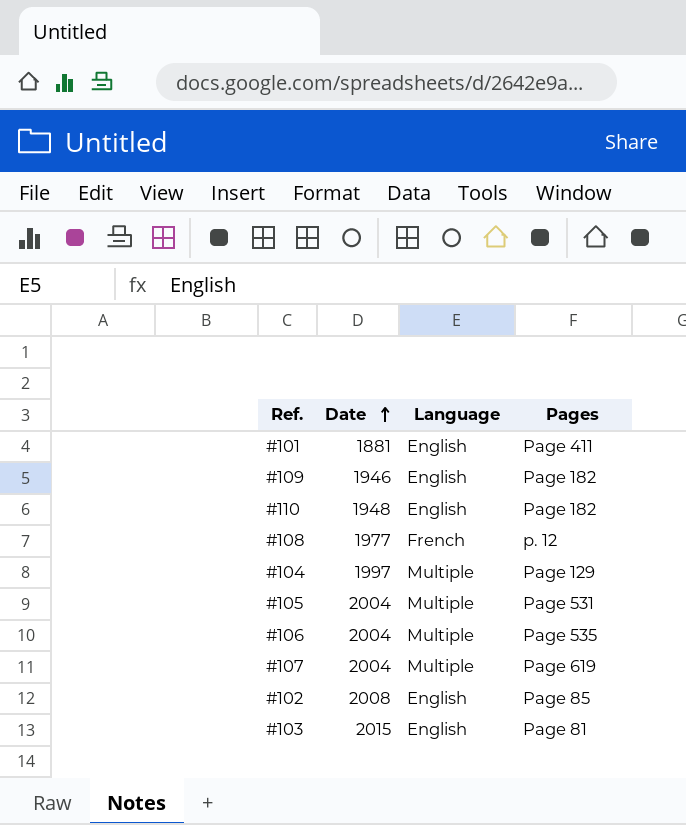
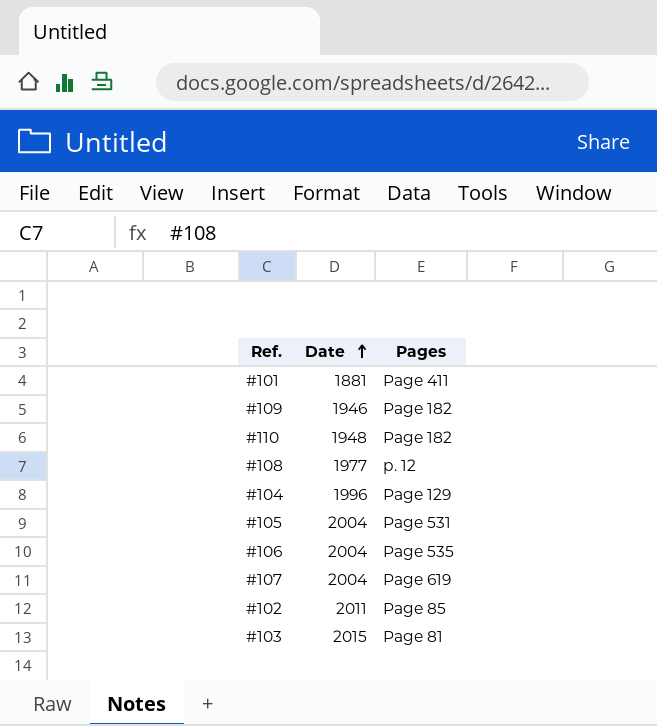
column Language | position: 3 -> none
#104 | Date: 1997 -> 1996
#102 | Date: 2008 -> 2011

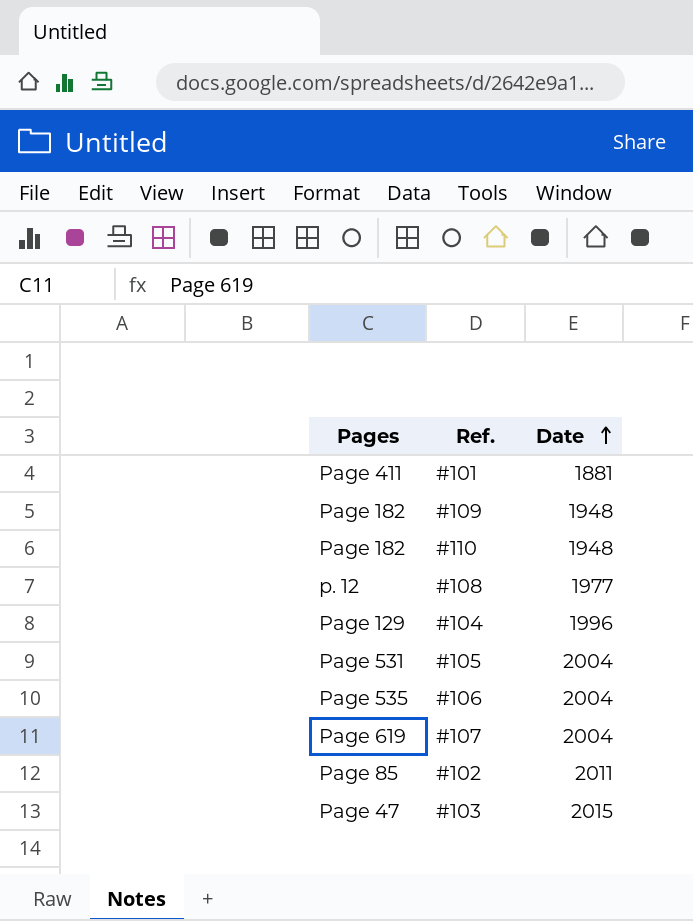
column Pages | position: 3 -> 1
#109 | Date: 1946 -> 1948
#103 | Pages: Page 81 -> Page 47

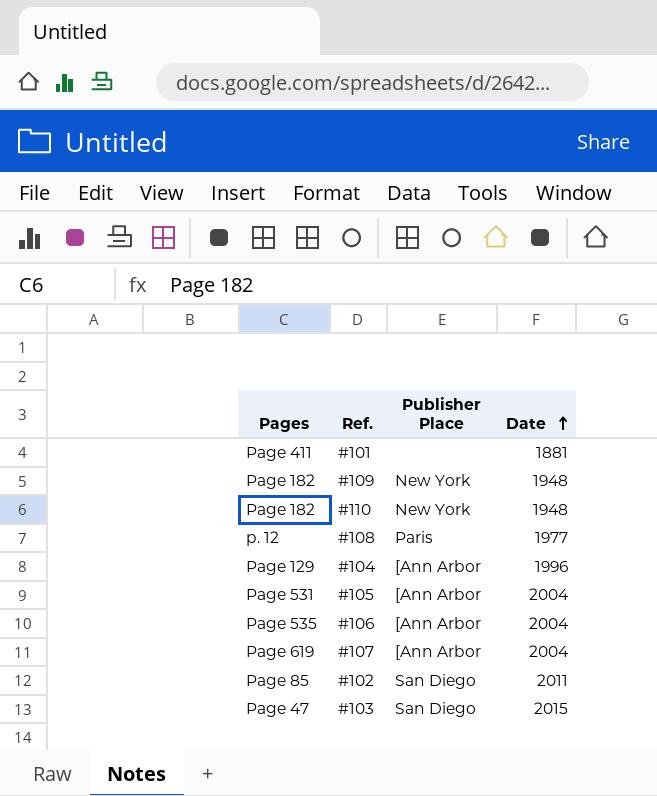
column Publisher Place | position: none -> 3

